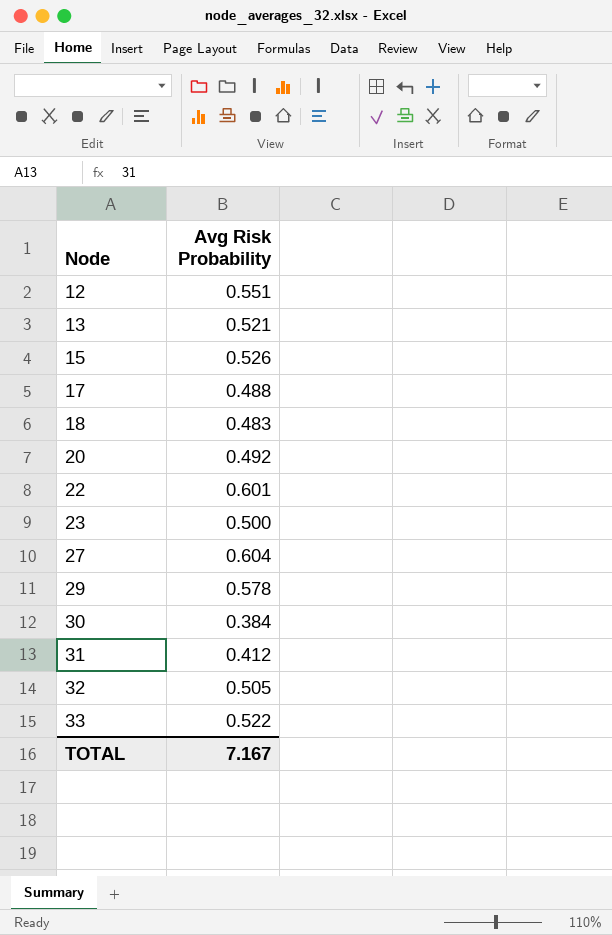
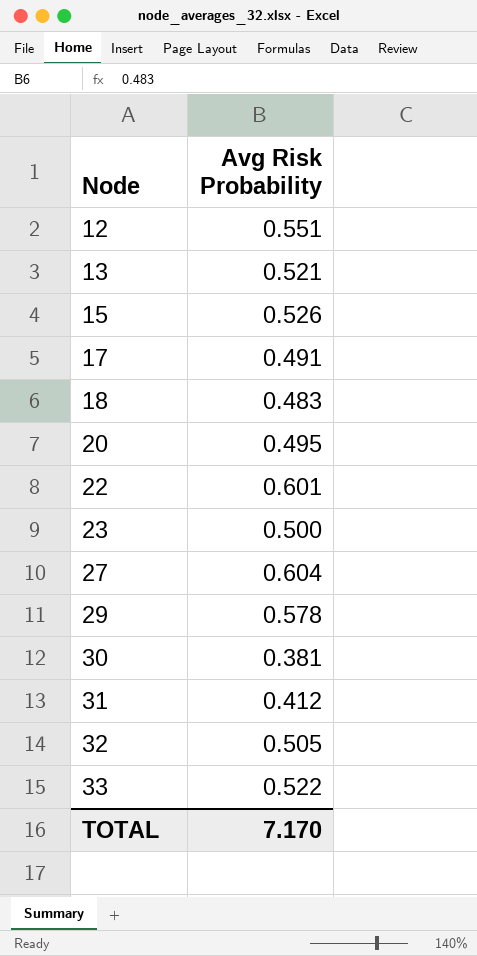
17 | Avg Risk Probability: 0.488 -> 0.491
20 | Avg Risk Probability: 0.492 -> 0.495
30 | Avg Risk Probability: 0.384 -> 0.381
TOTAL | Avg Risk Probability: 7.167 -> 7.170

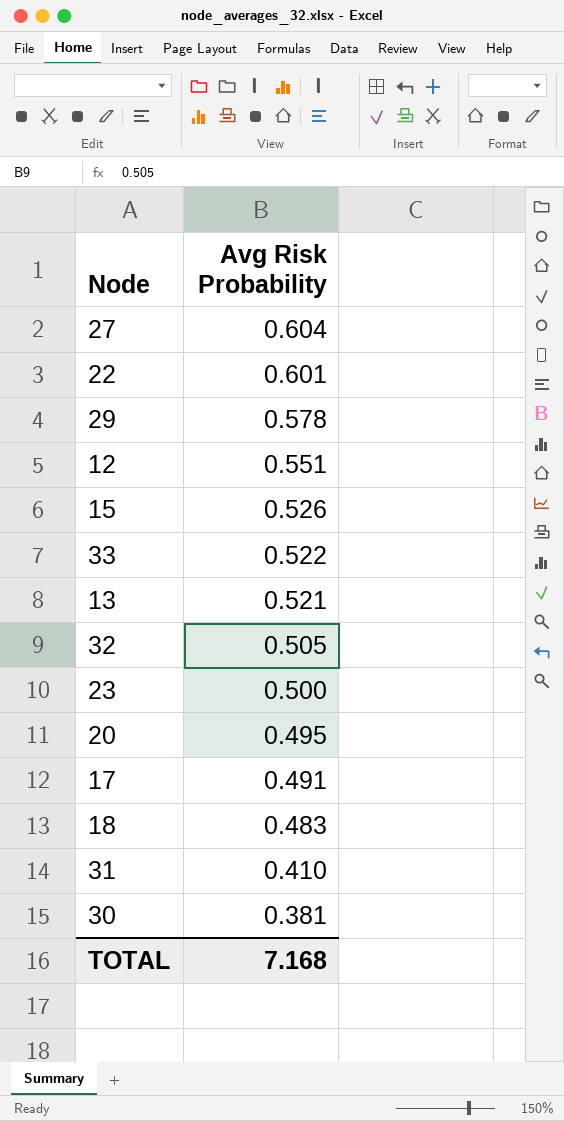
row order: Node ascending -> Avg Risk Probability descending
31 | Avg Risk Probability: 0.412 -> 0.410
TOTAL | Avg Risk Probability: 7.170 -> 7.168

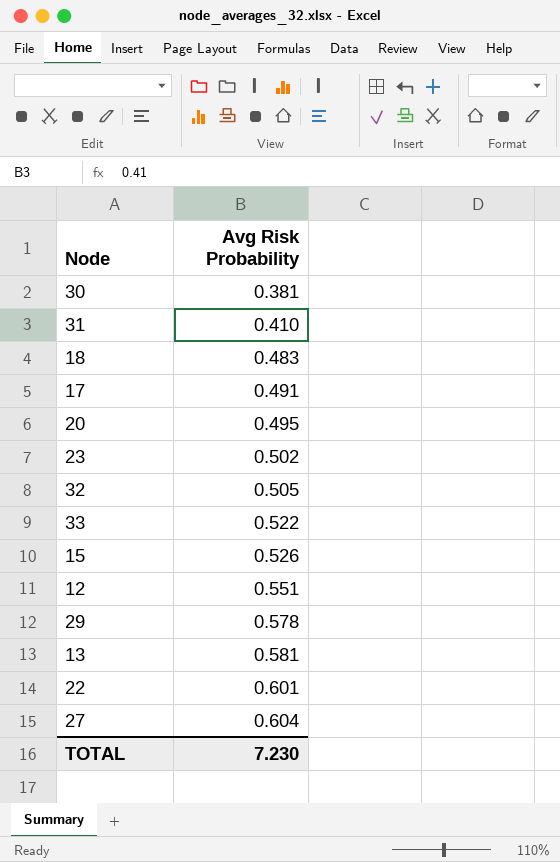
row order: Avg Risk Probability descending -> Avg Risk Probability ascending
23 | Avg Risk Probability: 0.500 -> 0.502
13 | Avg Risk Probability: 0.521 -> 0.581
TOTAL | Avg Risk Probability: 7.168 -> 7.230

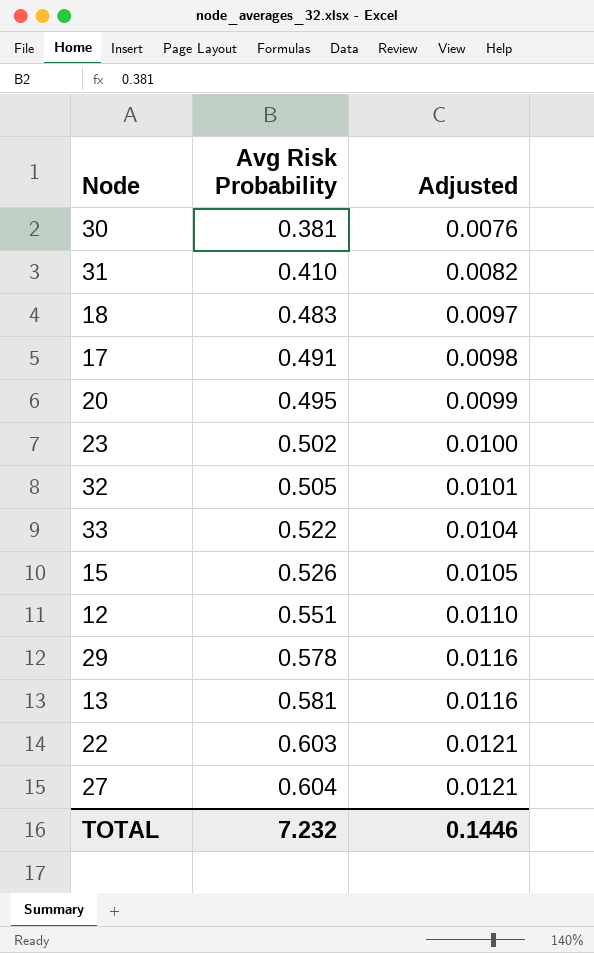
column Adjusted | formula: none -> [Avg Risk Probability] * 0.02
22 | Avg Risk Probability: 0.601 -> 0.603
TOTAL | Avg Risk Probability: 7.230 -> 7.232

